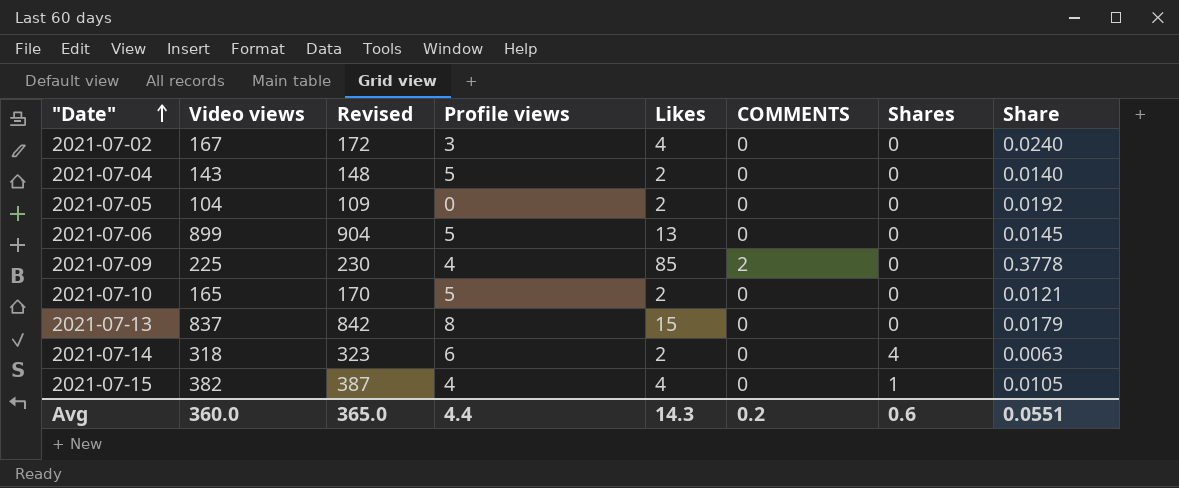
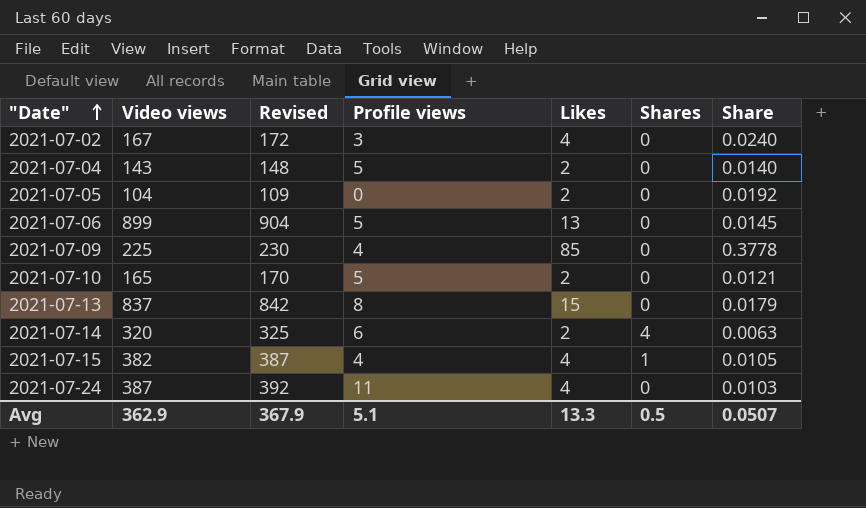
column COMMENTS | position: 6 -> none
2021-07-14 | Video views: 318 -> 320
2021-07-14 | Revised: 323 -> 325
row 2021-07-24: none -> 387 | 392 | 11 | 4 | 0 | 0.0103
Avg | Video views: 360.0 -> 362.9
Avg | Revised: 365.0 -> 367.9
Avg | Profile views: 4.4 -> 5.1
Avg | Likes: 14.3 -> 13.3
Avg | Shares: 0.6 -> 0.5
Avg | Share: 0.0551 -> 0.0507

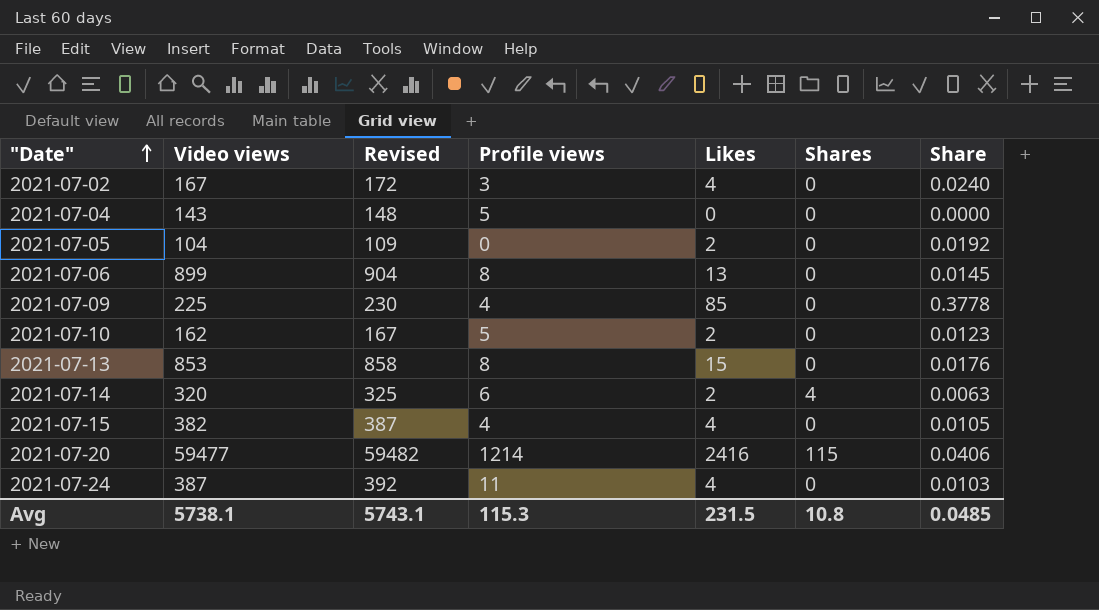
2021-07-04 | Likes: 2 -> 0
2021-07-04 | Share: 0.0140 -> 0.0000
2021-07-06 | Profile views: 5 -> 8
2021-07-10 | Video views: 165 -> 162
2021-07-10 | Revised: 170 -> 167
2021-07-10 | Share: 0.0121 -> 0.0123
2021-07-13 | Video views: 837 -> 853
2021-07-13 | Revised: 842 -> 858
2021-07-13 | Share: 0.0179 -> 0.0176
2021-07-15 | Shares: 1 -> 0
row 2021-07-20: none -> 59477 | 59482 | 1214 | 2416 | 115 | 0.0406
Avg | Video views: 362.9 -> 5738.1
Avg | Revised: 367.9 -> 5743.1
Avg | Profile views: 5.1 -> 115.3
Avg | Likes: 13.3 -> 231.5
Avg | Shares: 0.5 -> 10.8
Avg | Share: 0.0507 -> 0.0485

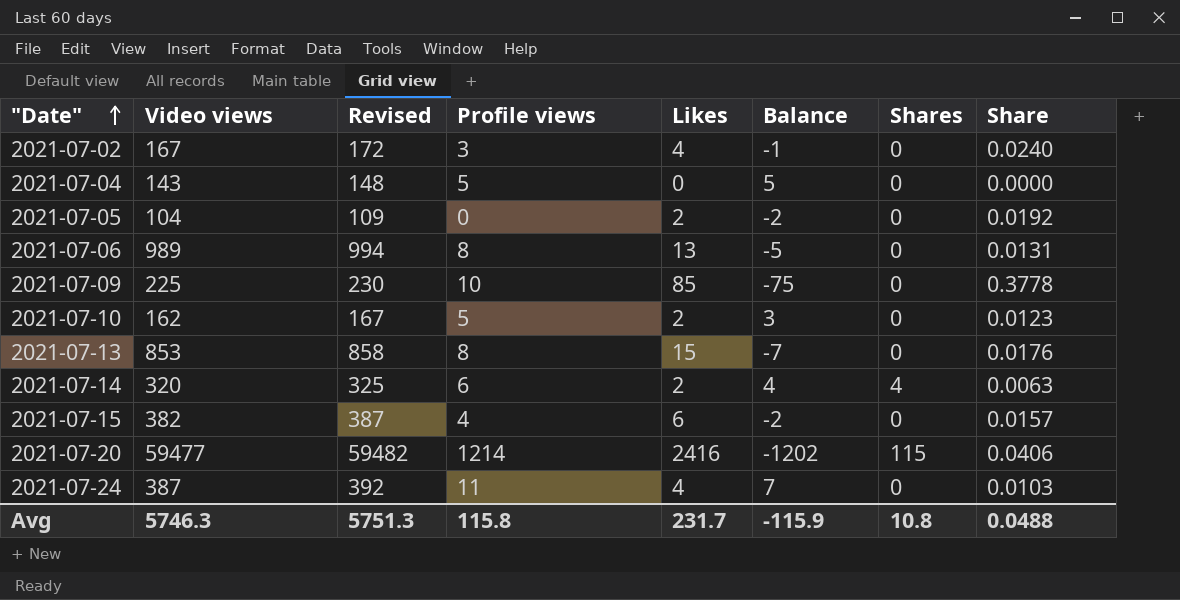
column Balance | formula: none -> [Profile views] - [Likes]
2021-07-06 | Video views: 899 -> 989
2021-07-06 | Revised: 904 -> 994
2021-07-06 | Share: 0.0145 -> 0.0131
2021-07-09 | Profile views: 4 -> 10
2021-07-15 | Likes: 4 -> 6
2021-07-15 | Share: 0.0105 -> 0.0157
Avg | Video views: 5738.1 -> 5746.3
Avg | Revised: 5743.1 -> 5751.3
Avg | Profile views: 115.3 -> 115.8
Avg | Likes: 231.5 -> 231.7
Avg | Share: 0.0485 -> 0.0488

